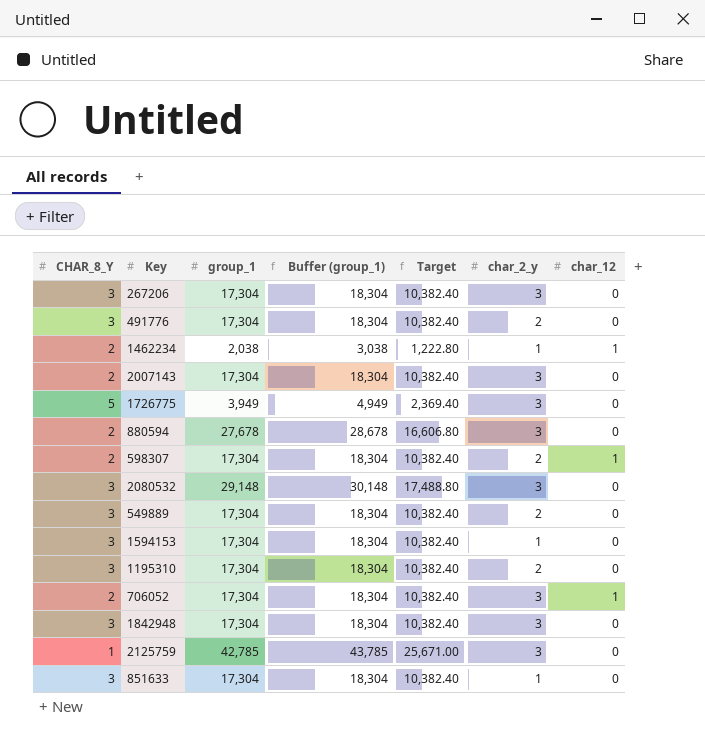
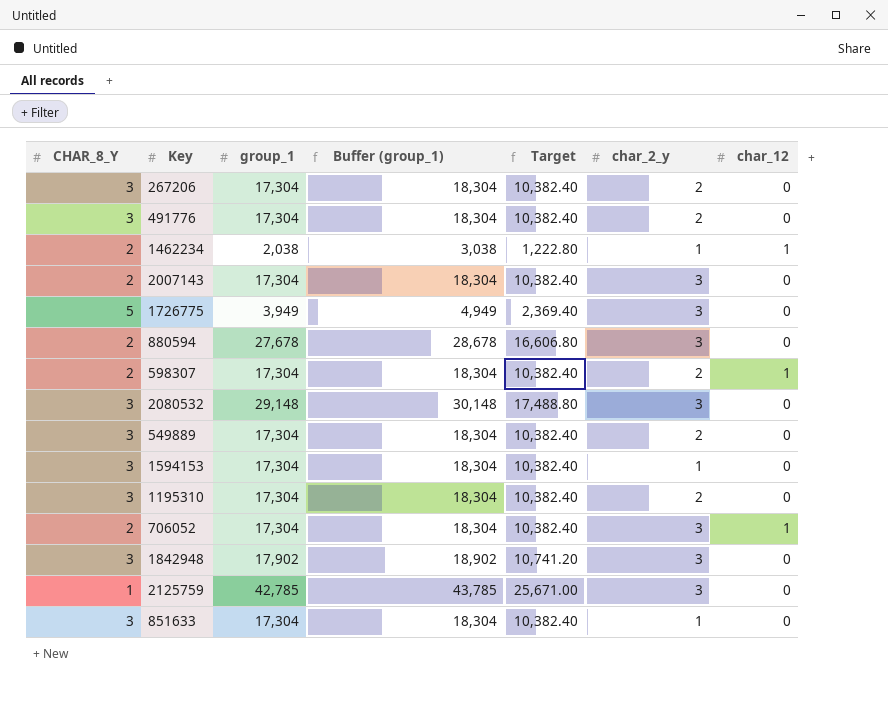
267206 | char_2_y: 3 -> 2
1842948 | group_1: 17,304 -> 17,902
1842948 | Buffer (group_1): 18,304 -> 18,902
1842948 | Target: 10,382.40 -> 10,741.20

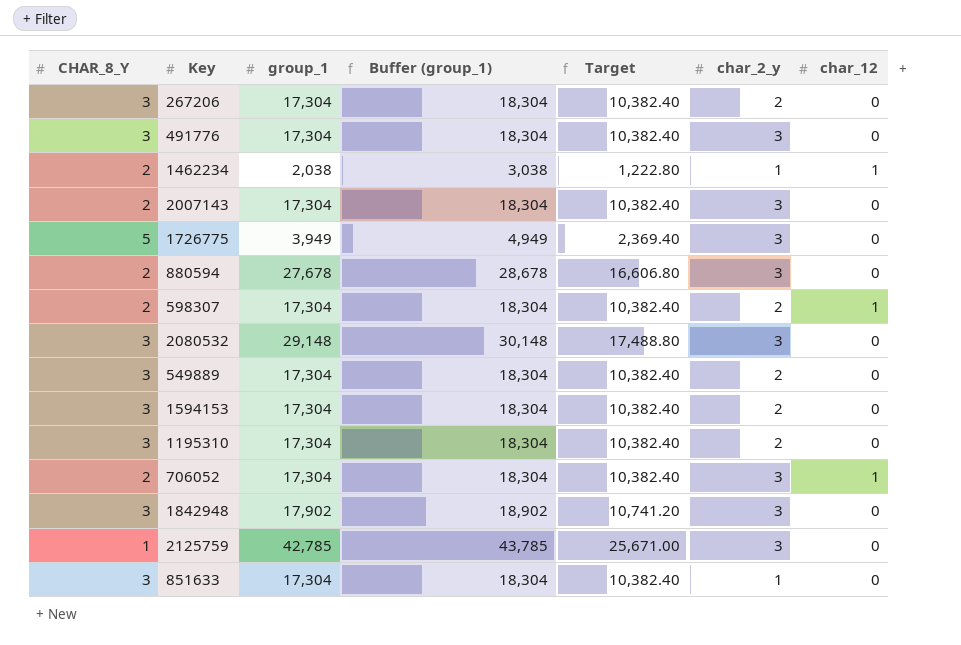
491776 | char_2_y: 2 -> 3
1594153 | char_2_y: 1 -> 2

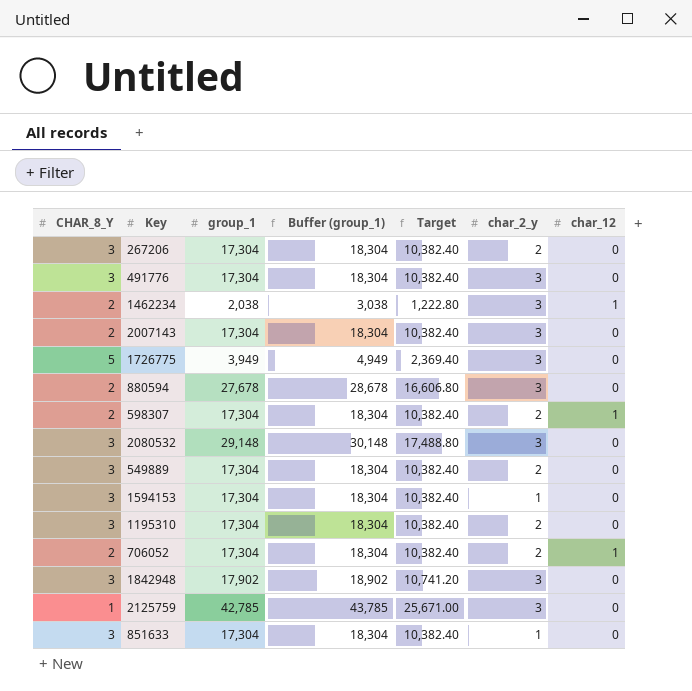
1462234 | char_2_y: 1 -> 3
1594153 | char_2_y: 2 -> 1
706052 | char_2_y: 3 -> 2

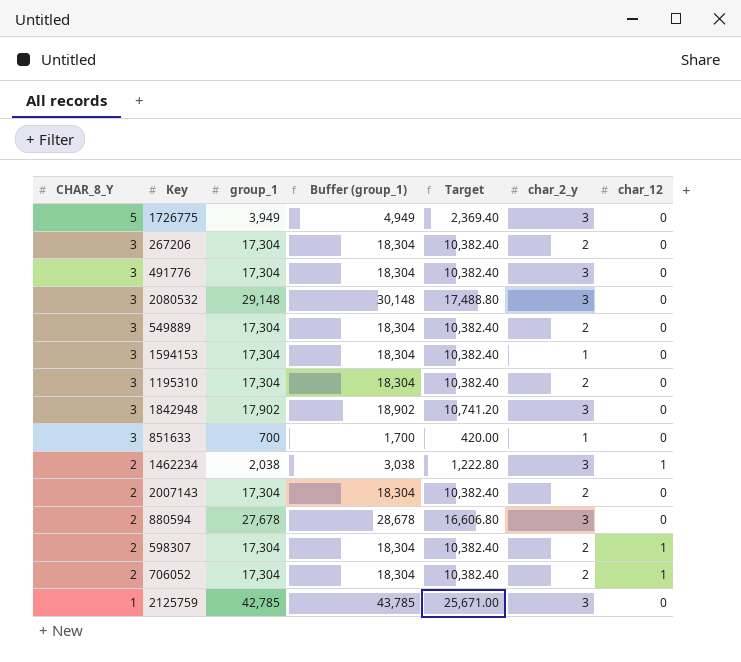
row order: none -> CHAR_8_Y descending
851633 | group_1: 17,304 -> 700
851633 | Buffer (group_1): 18,304 -> 1,700
851633 | Target: 10,382.40 -> 420.00
2007143 | char_2_y: 3 -> 2

